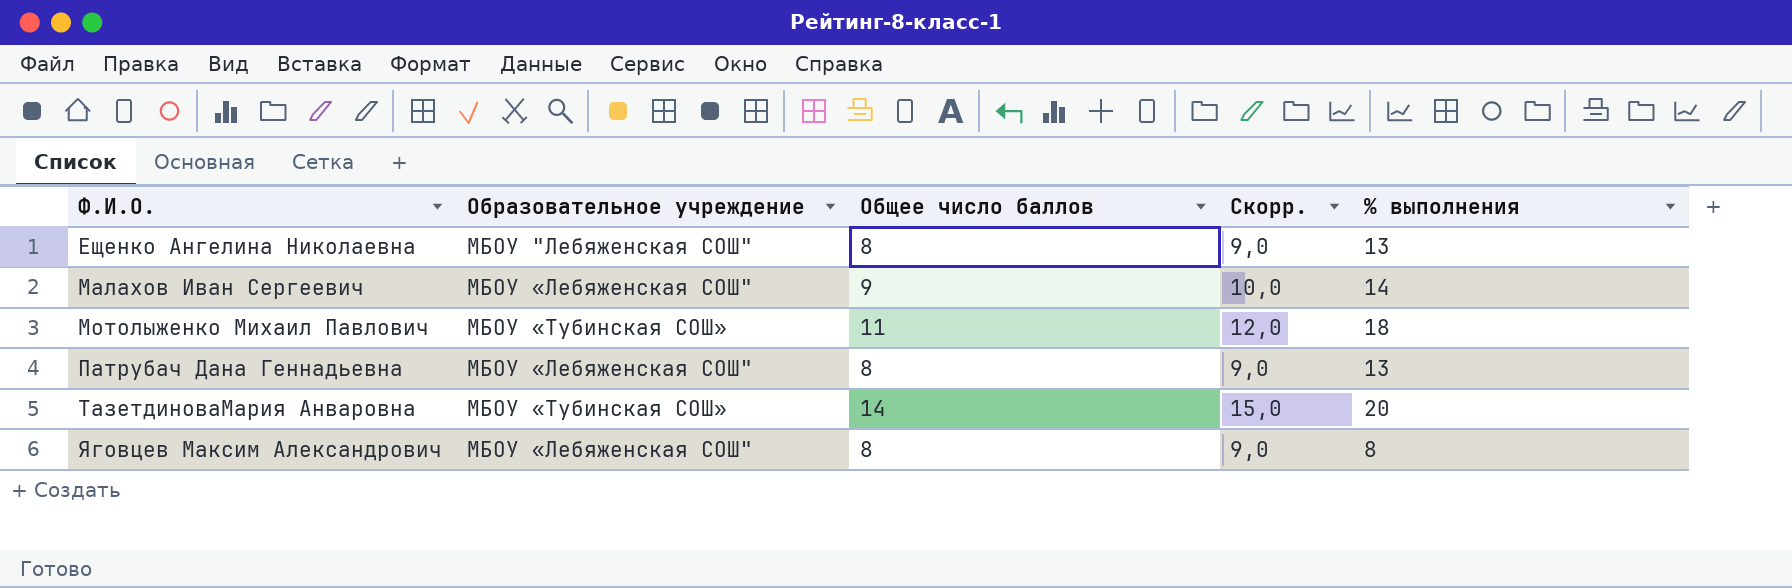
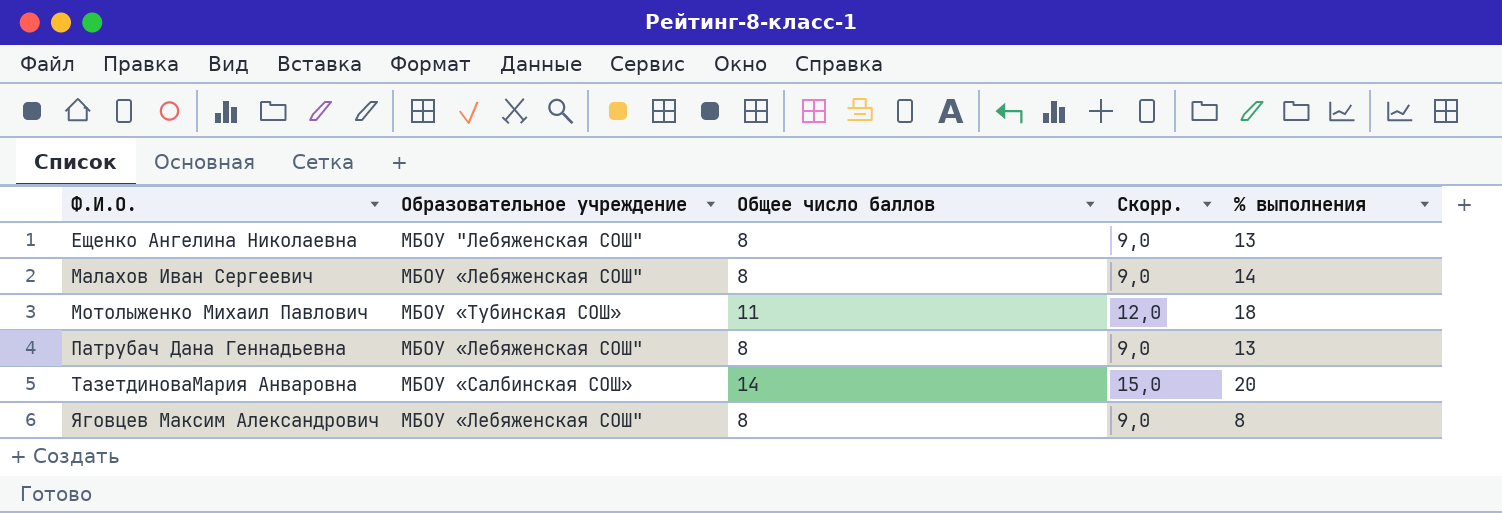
Малахов Иван Сергеевич | Общее число баллов: 9 -> 8
Малахов Иван Сергеевич | Скорр.: 10,0 -> 9,0
ТазетдиноваМария Анваровна | Образовательное учреждение: МБОУ «Тубинская СОШ» -> МБОУ «Салбинская СОШ»

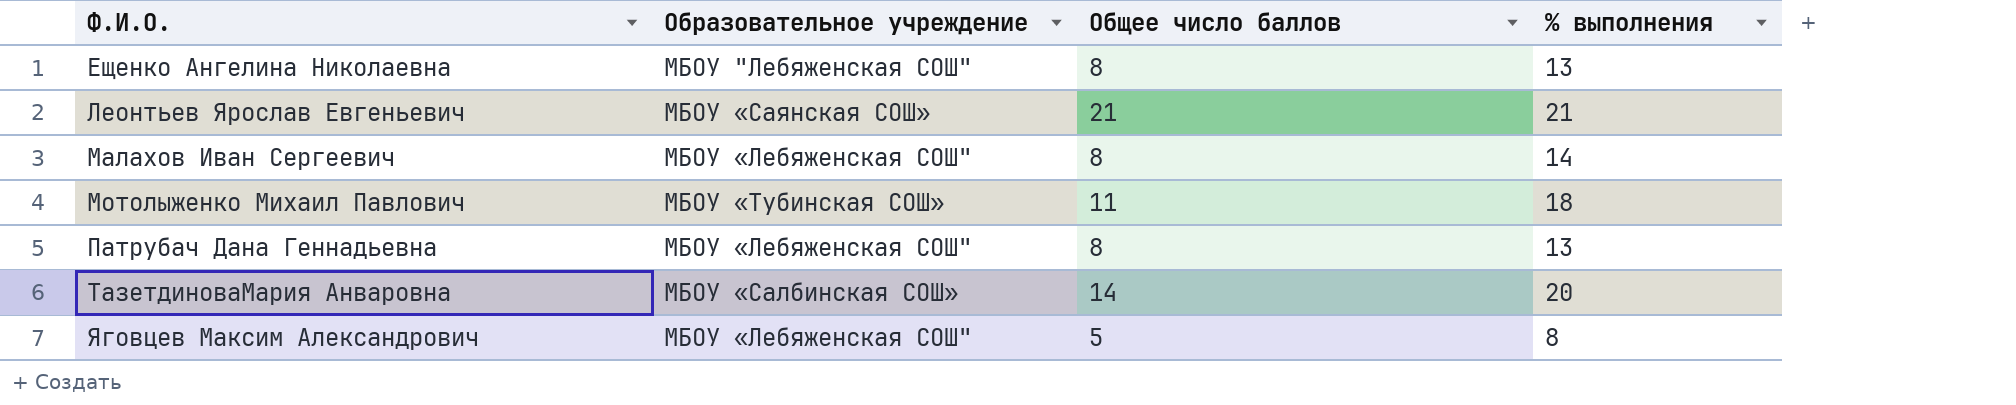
column Скорр. | formula: [Общее число баллов] + 1 -> none
row Леонтьев Ярослав Евгеньевич: none -> МБОУ «Саянская СОШ» | 21 | 21
Яговцев Максим Александрович | Общее число баллов: 8 -> 5

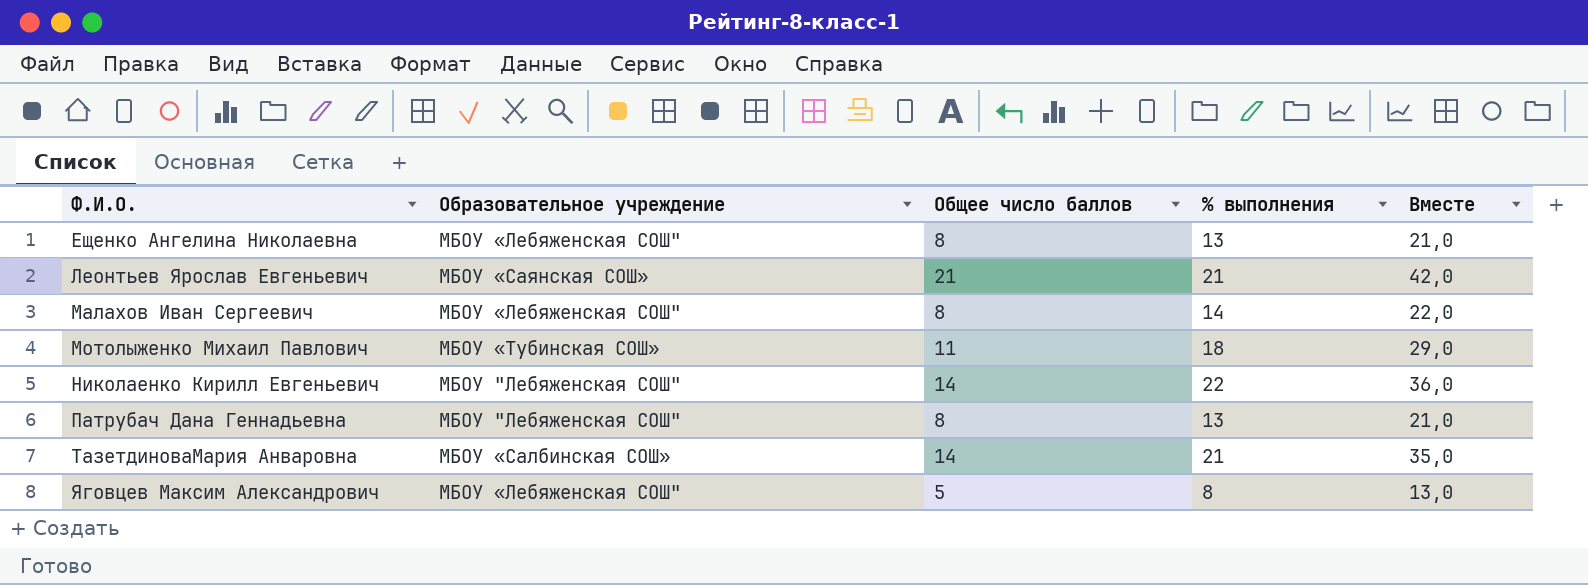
column Вместе | formula: none -> [Общее число баллов] + [% выполнения]
Ещенко Ангелина Николаевна | Образовательное учреждение: МБОУ "Лебяженская СОШ" -> МБОУ «Лебяженская СОШ"
row Николаенко Кирилл Евгеньевич: none -> МБОУ "Лебяженская СОШ" | 14 | 22 | 36,0
Патрубач Дана Геннадьевна | Образовательное учреждение: МБОУ «Лебяженская СОШ" -> МБОУ "Лебяженская СОШ"
ТазетдиноваМария Анваровна | % выполнения: 20 -> 21

